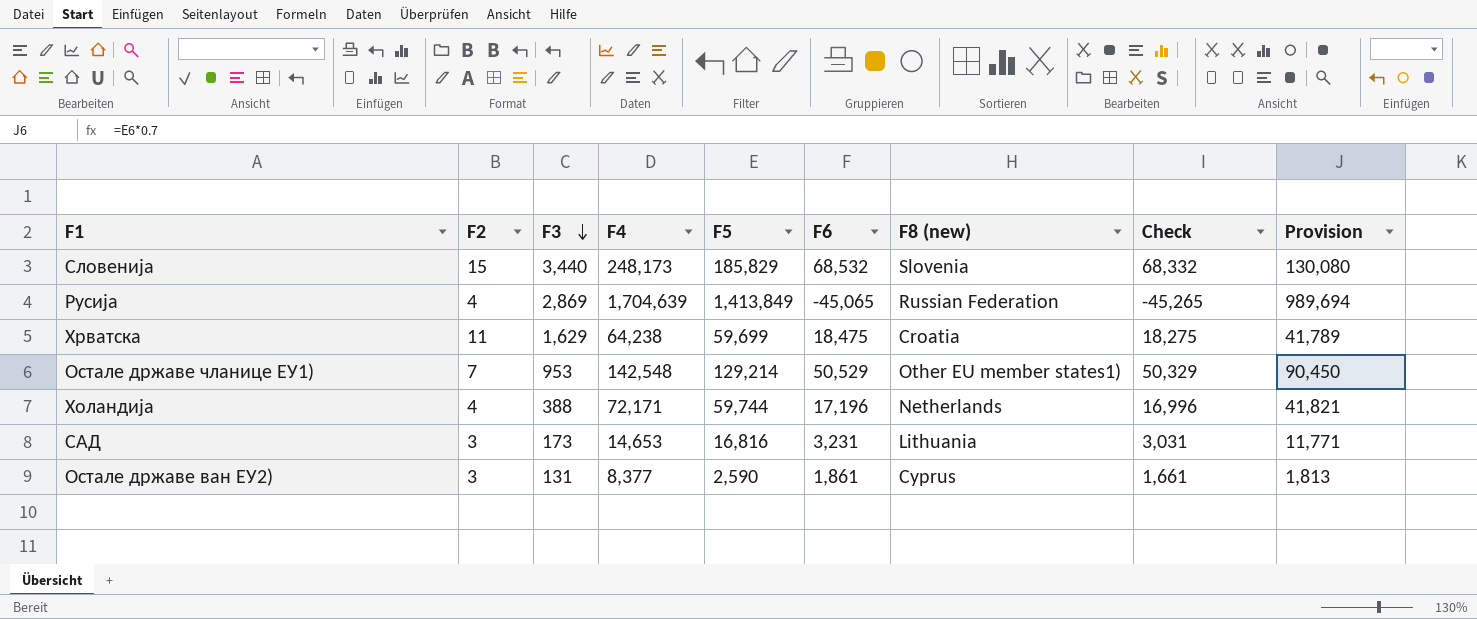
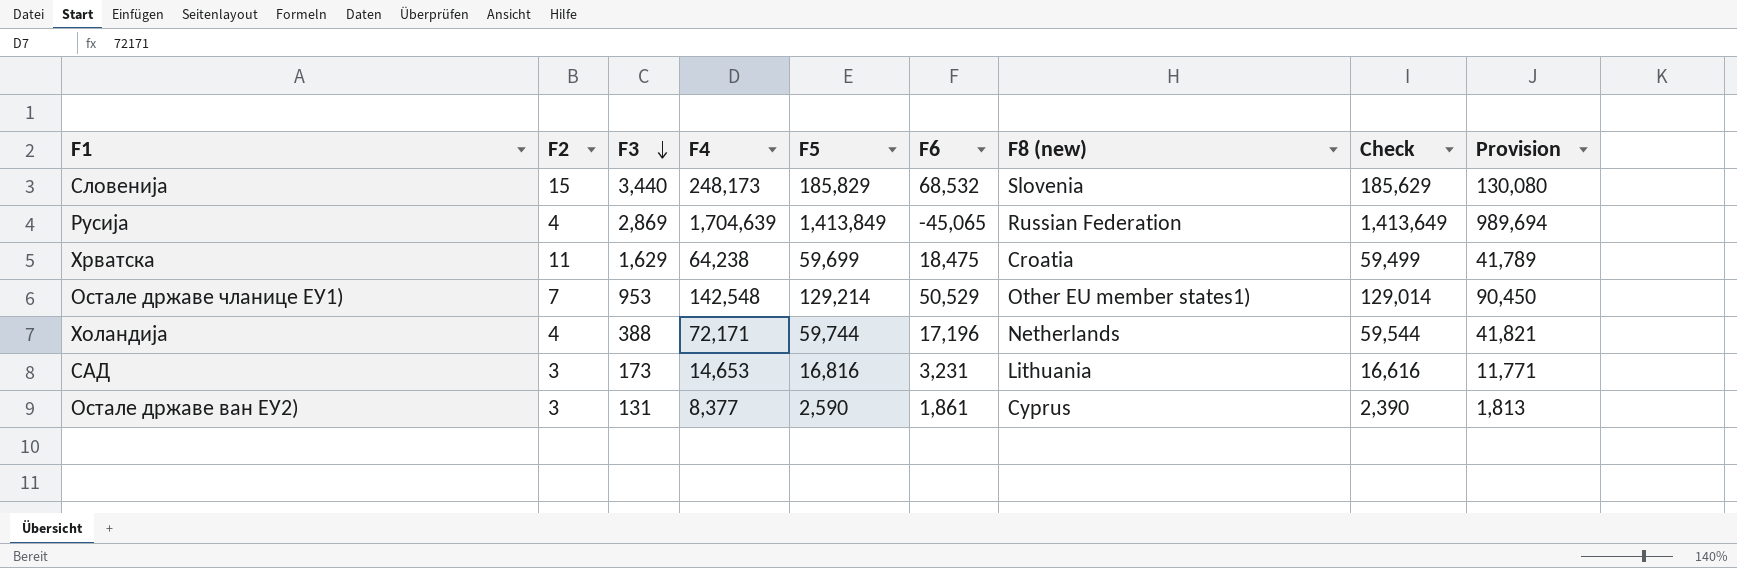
column Check | formula: [F6] - 200 -> [F5] - 200

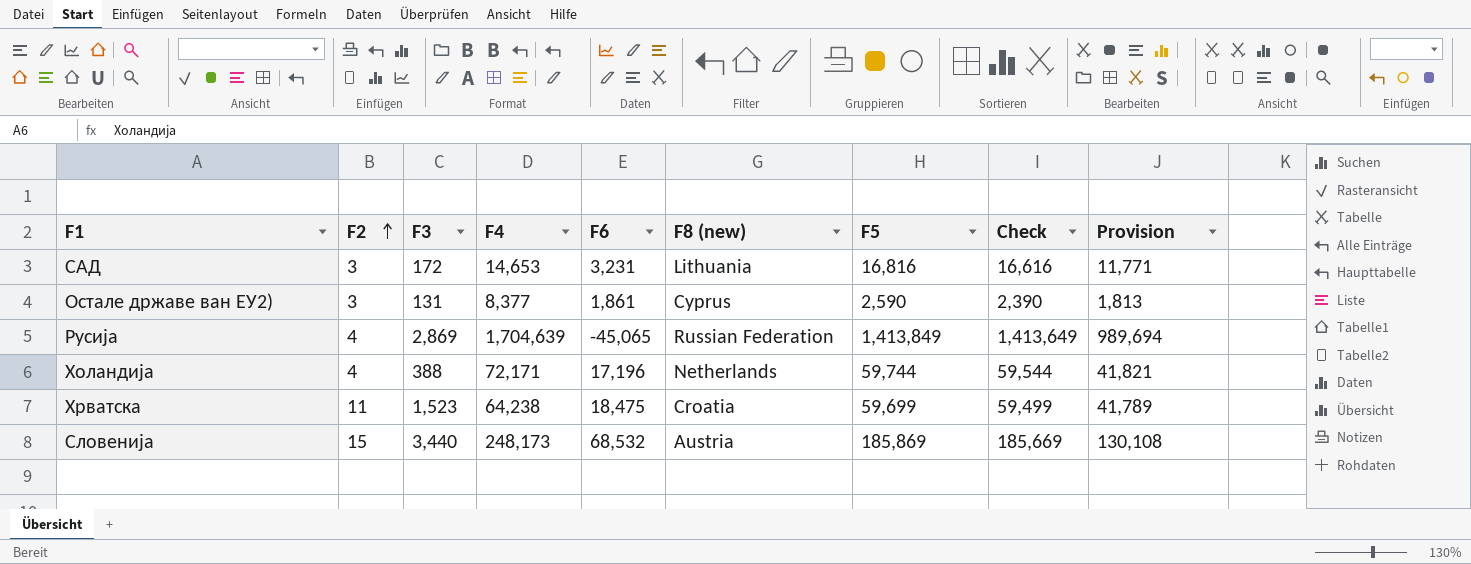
row order: F3 descending -> F2 ascending
column F5 | position: 5 -> 7
row Oстале државе чланице ЕУ1): 7 | 953 | 142,548 | 129,214 | 50,529 | Other EU member states1) | 129,014 | 90,450 -> none
САД | F3: 173 -> 172
Хрватска | F3: 1,629 -> 1,523
Словенија | F8 (new): Slovenia -> Austria
Словенија | F5: 185,829 -> 185,869
Словенија | Check: 185,629 -> 185,669
Словенија | Provision: 130,080 -> 130,108

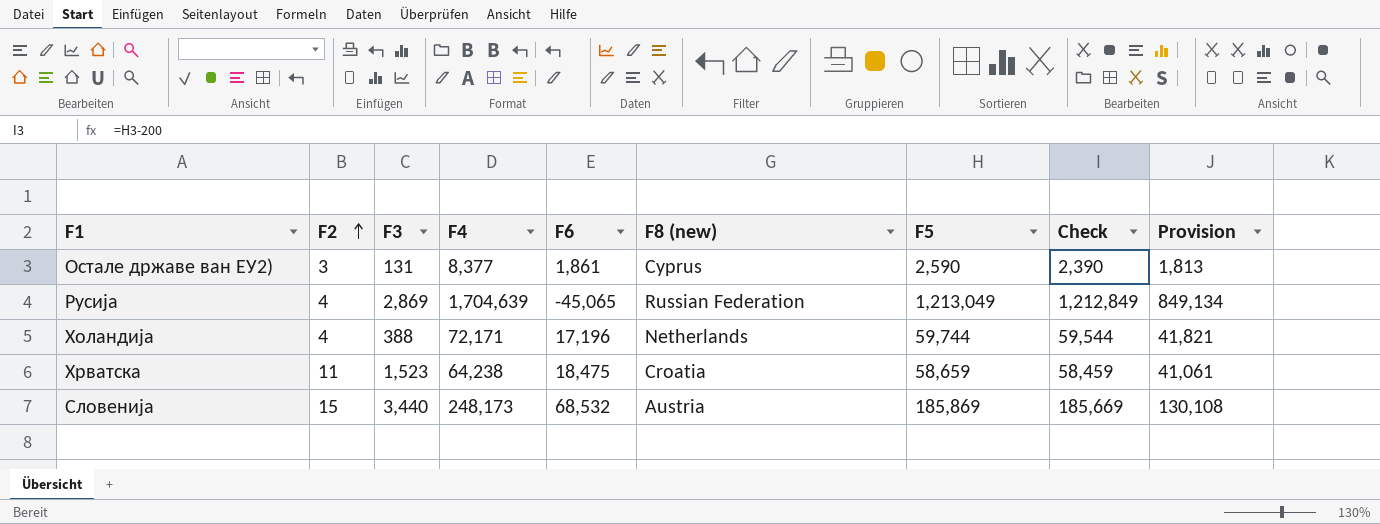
row САД: 3 | 172 | 14,653 | 3,231 | Lithuania | 16,816 | 16,616 | 11,771 -> none
Русија | F5: 1,413,849 -> 1,213,049
Русија | Check: 1,413,649 -> 1,212,849
Русија | Provision: 989,694 -> 849,134
Хрватска | F5: 59,699 -> 58,659
Хрватска | Check: 59,499 -> 58,459
Хрватска | Provision: 41,789 -> 41,061

